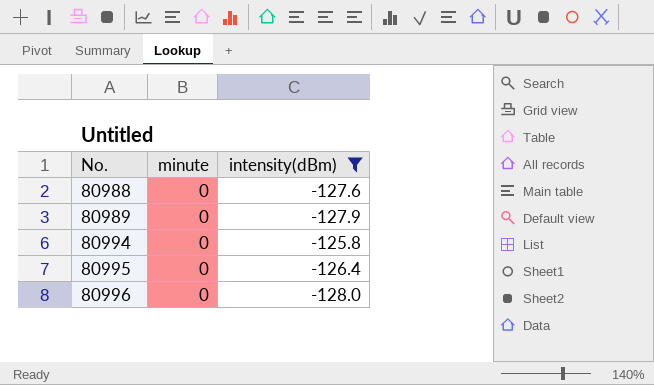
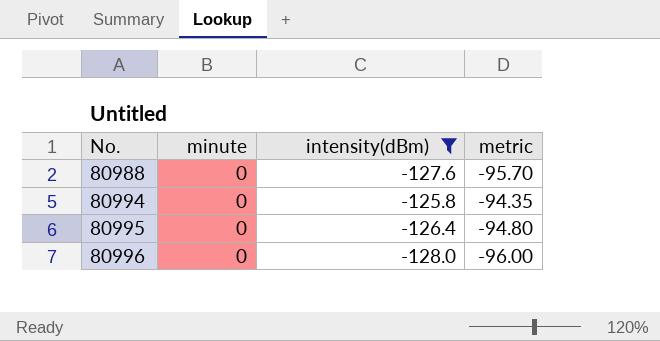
column metric | formula: none -> [intensity(dBm)] * 0.75
row 80989: 0 | -127.9 -> none

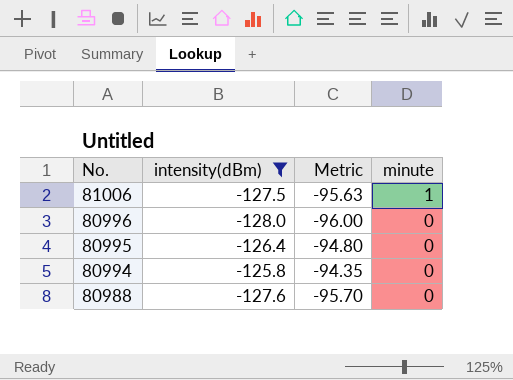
row order: No. ascending -> No. descending
column name: metric -> Metric
column minute | position: 2 -> 4
row 81006: none -> -127.5 | -95.63 | 1

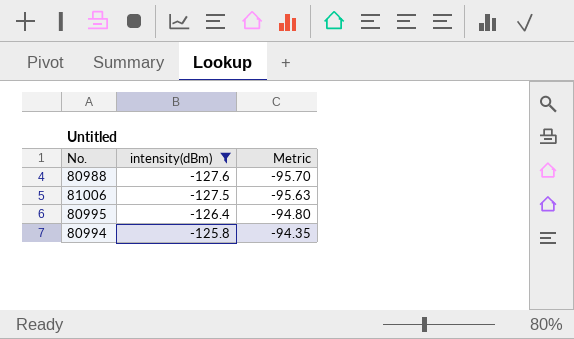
row order: No. descending -> intensity(dBm) ascending
column minute | position: 4 -> none
row 80996: -128.0 | -96.00 | 0 -> none

